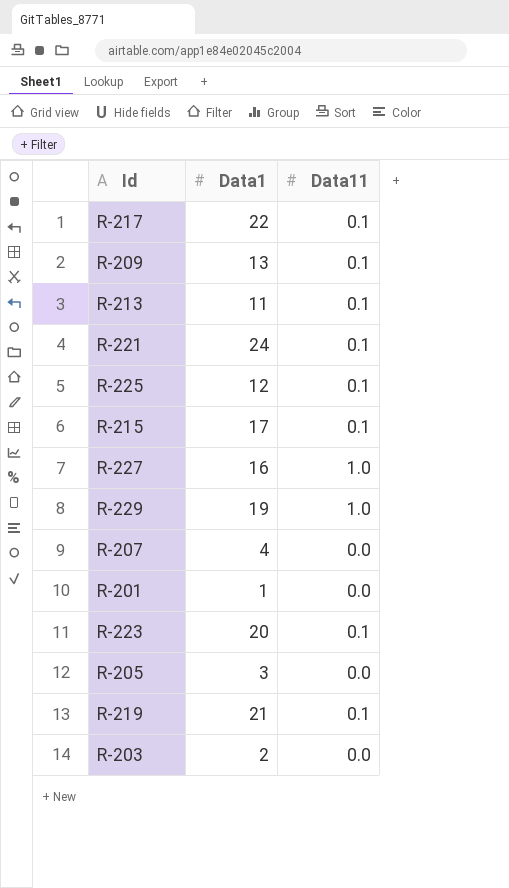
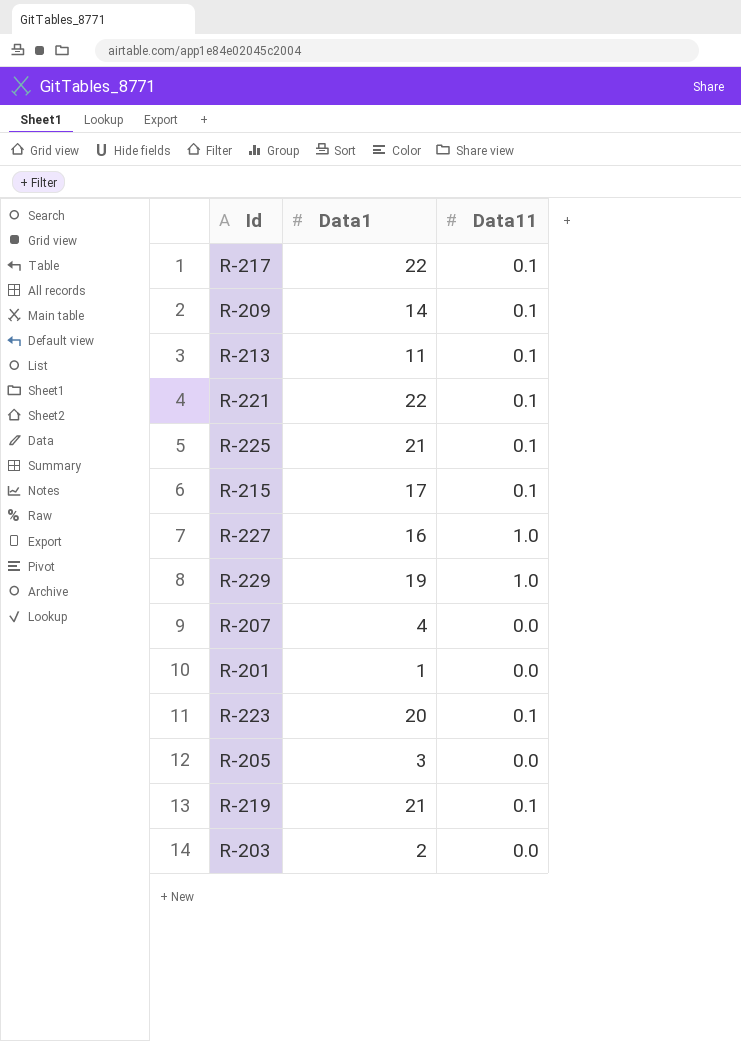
R-209 | Data1: 13 -> 14
R-221 | Data1: 24 -> 22
R-225 | Data1: 12 -> 21

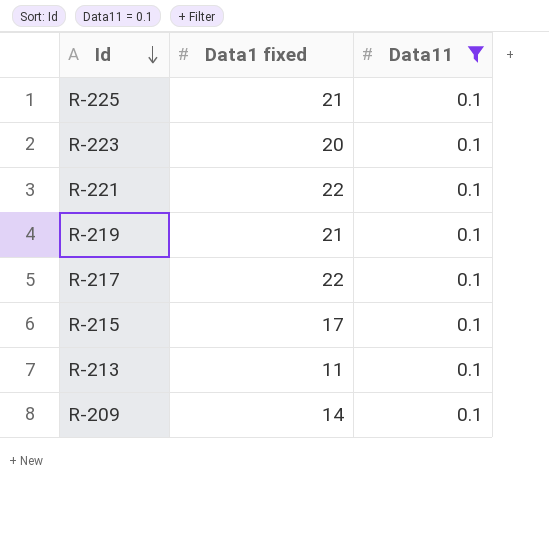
filter: none -> Data11 = 0.1
row order: none -> Id descending
column name: Data1 -> Data1 fixed

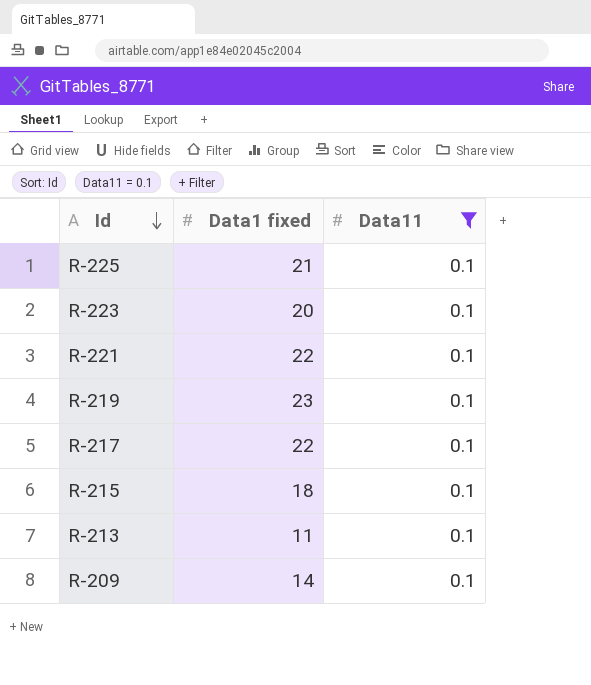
R-219 | Data1 fixed: 21 -> 23
R-215 | Data1 fixed: 17 -> 18

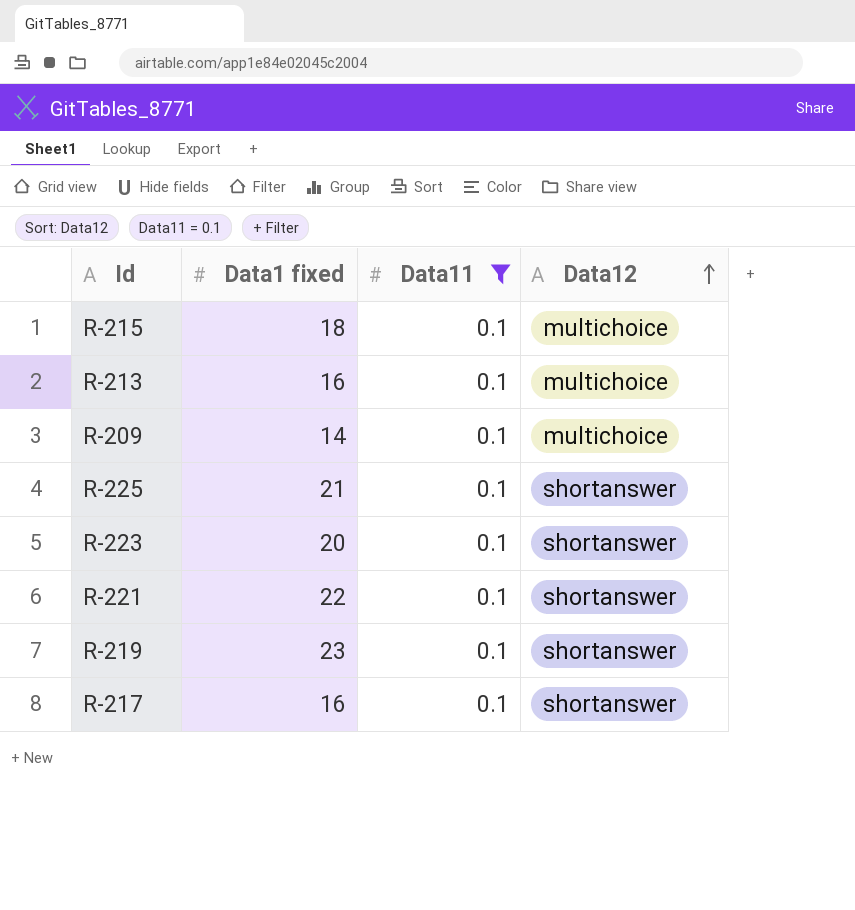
row order: Id descending -> Data12 ascending
column Data12 | position: none -> 4
R-213 | Data1 fixed: 11 -> 16
R-217 | Data1 fixed: 22 -> 16

